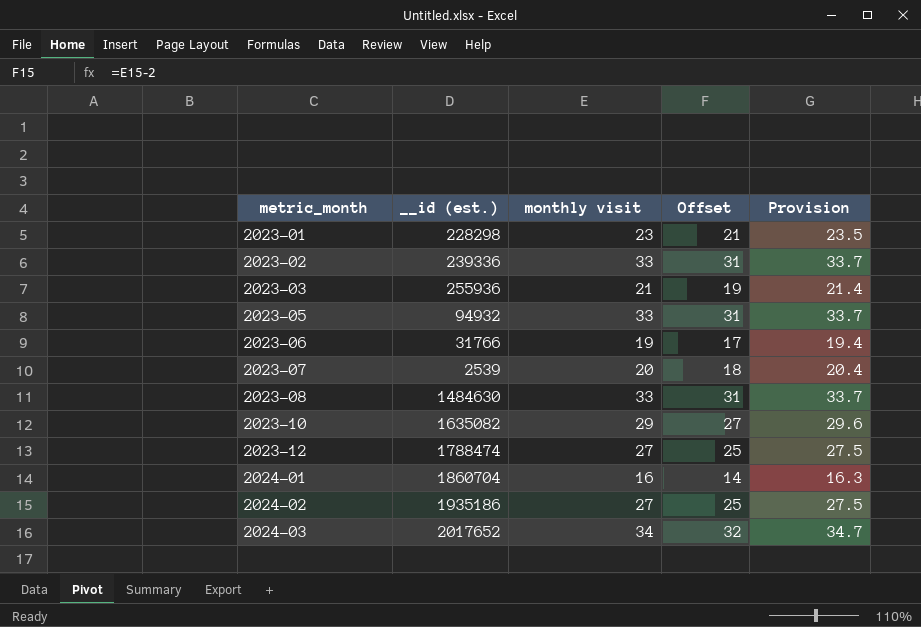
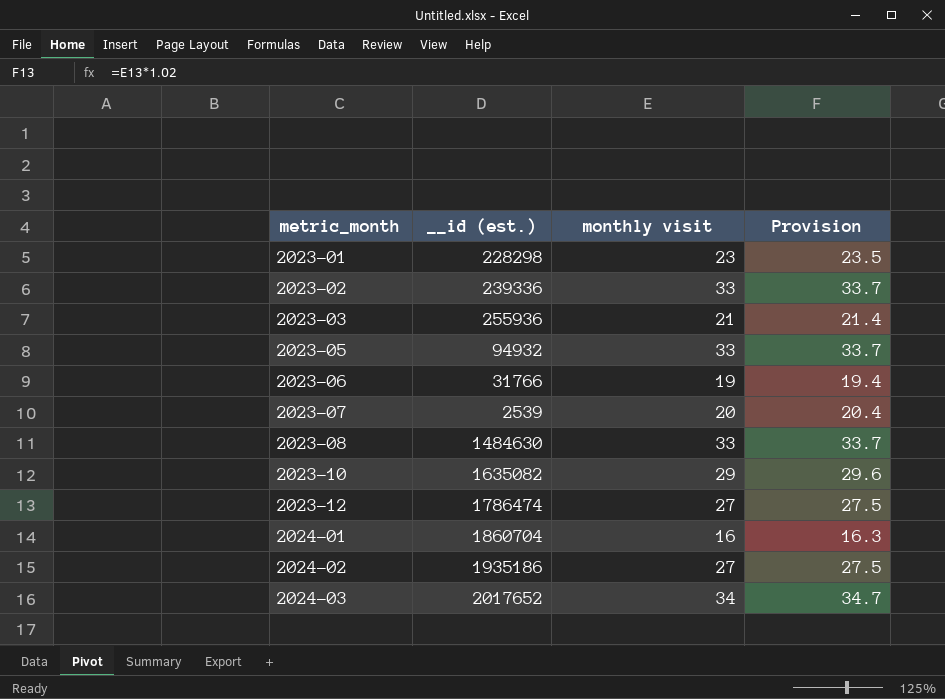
column Offset | formula: [monthly visit] - 2 -> none
2023-12 | __id (est.): 1788474 -> 1786474

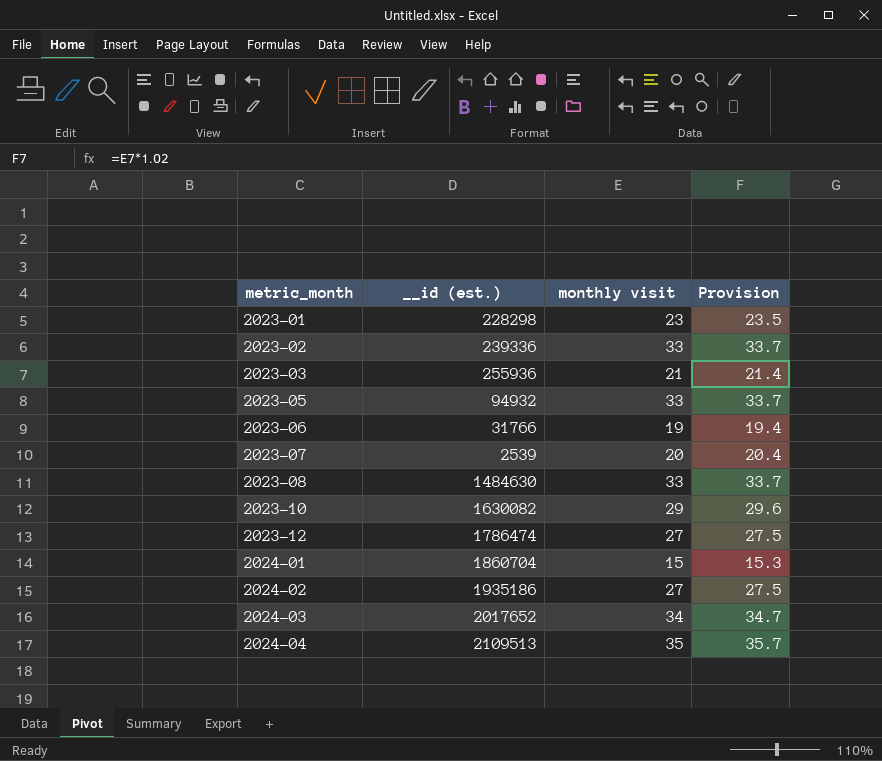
2023-10 | __id (est.): 1635082 -> 1630082
2024-01 | monthly visit: 16 -> 15
2024-01 | Provision: 16.3 -> 15.3
row 2024-04: none -> 2109513 | 35 | 35.7

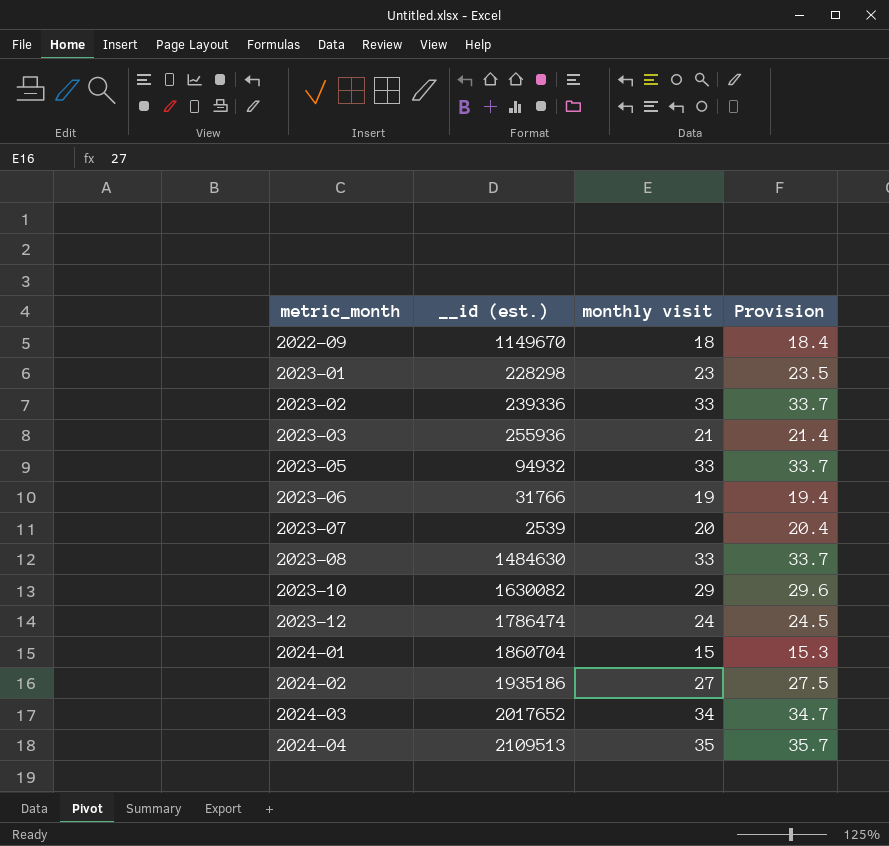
row 2022-09: none -> 1149670 | 18 | 18.4
2023-12 | monthly visit: 27 -> 24
2023-12 | Provision: 27.5 -> 24.5

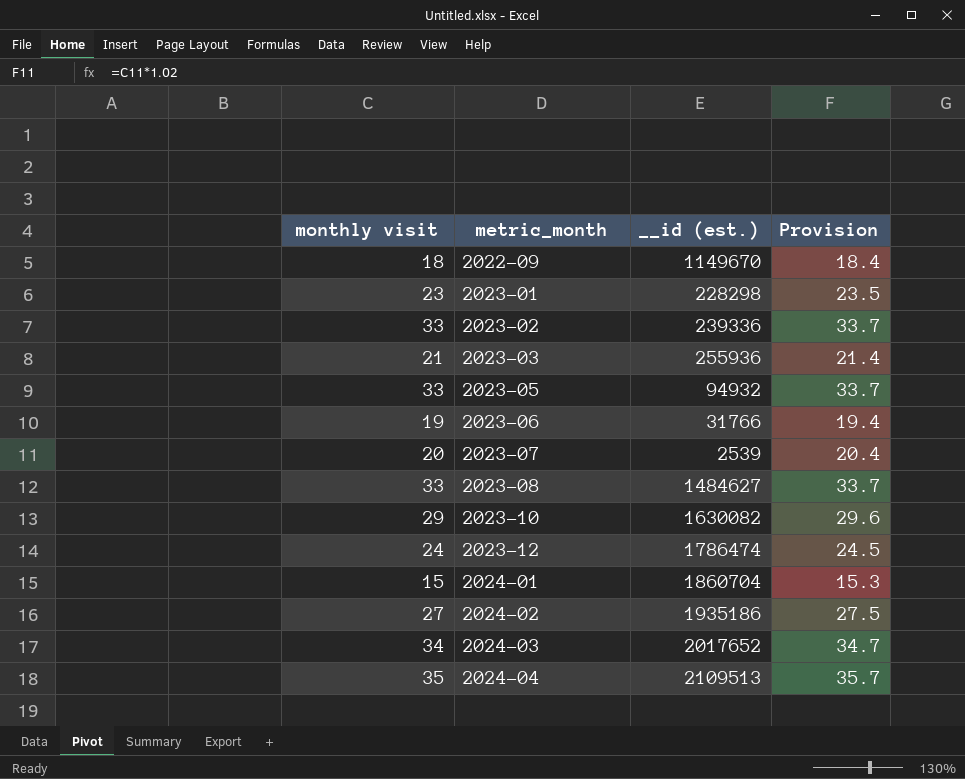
column monthly visit | position: 3 -> 1
2023-08 | __id (est.): 1484630 -> 1484627

